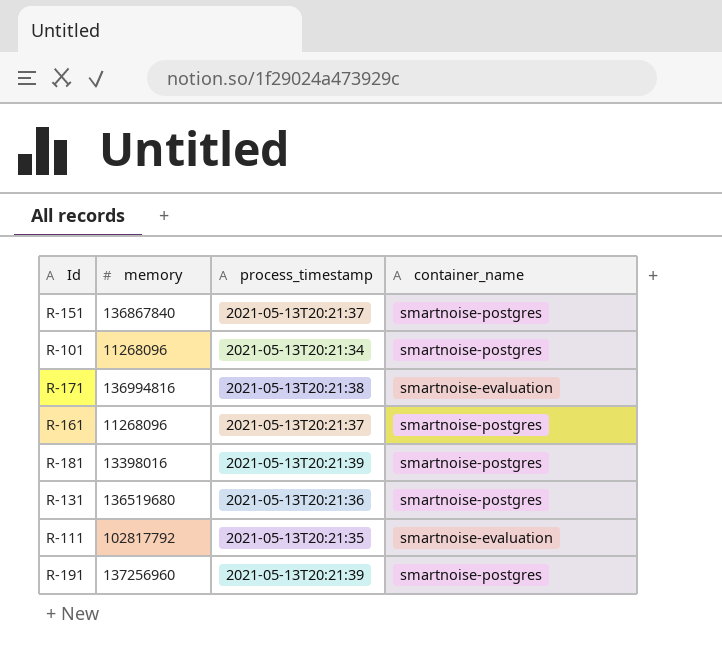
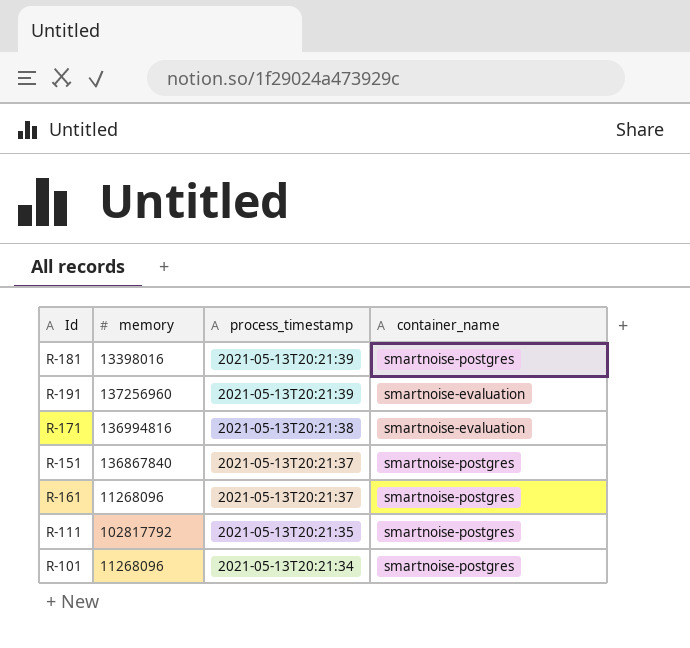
row order: none -> process_timestamp descending
row R-131: 136519680 | 2021-05-13T20:21:36 | smartnoise-postgres -> none
R-191 | container_name: smartnoise-postgres -> smartnoise-evaluation
R-111 | container_name: smartnoise-evaluation -> smartnoise-postgres

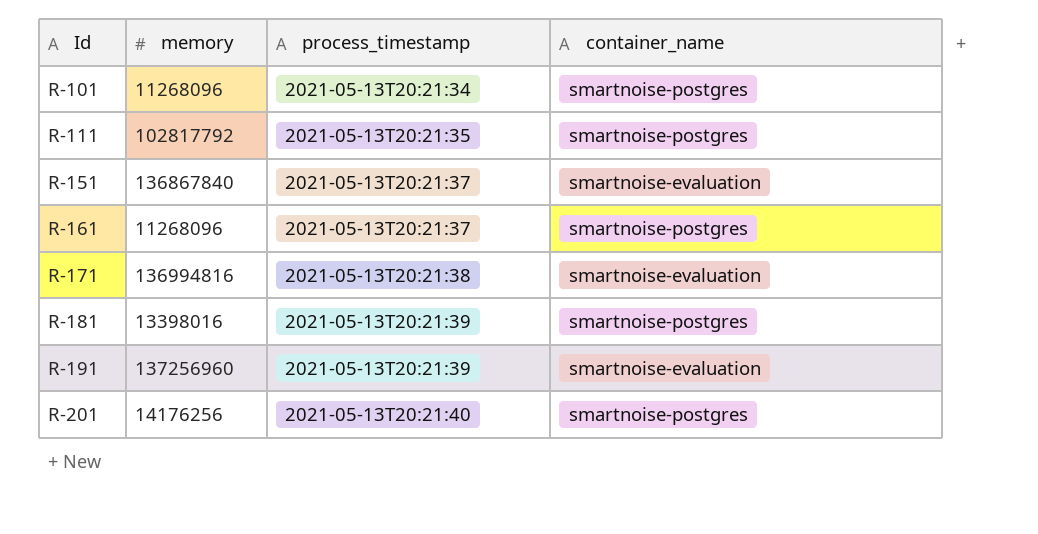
row order: process_timestamp descending -> Id ascending
R-151 | container_name: smartnoise-postgres -> smartnoise-evaluation
row R-201: none -> 14176256 | 2021-05-13T20:21:40 | smartnoise-postgres

